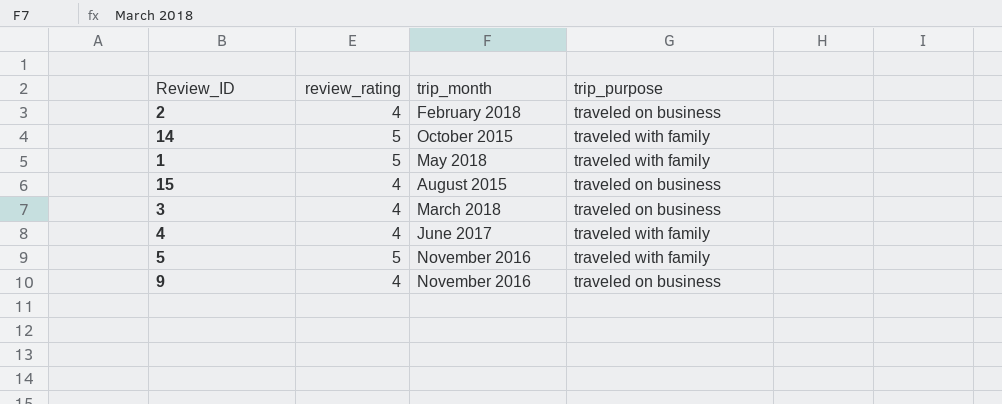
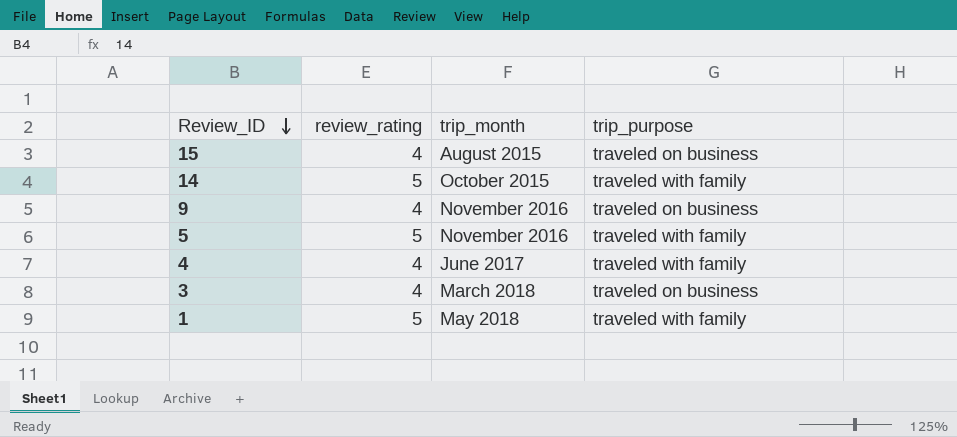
row order: none -> Review_ID descending
row 2: 4 | February 2018 | traveled on business -> none

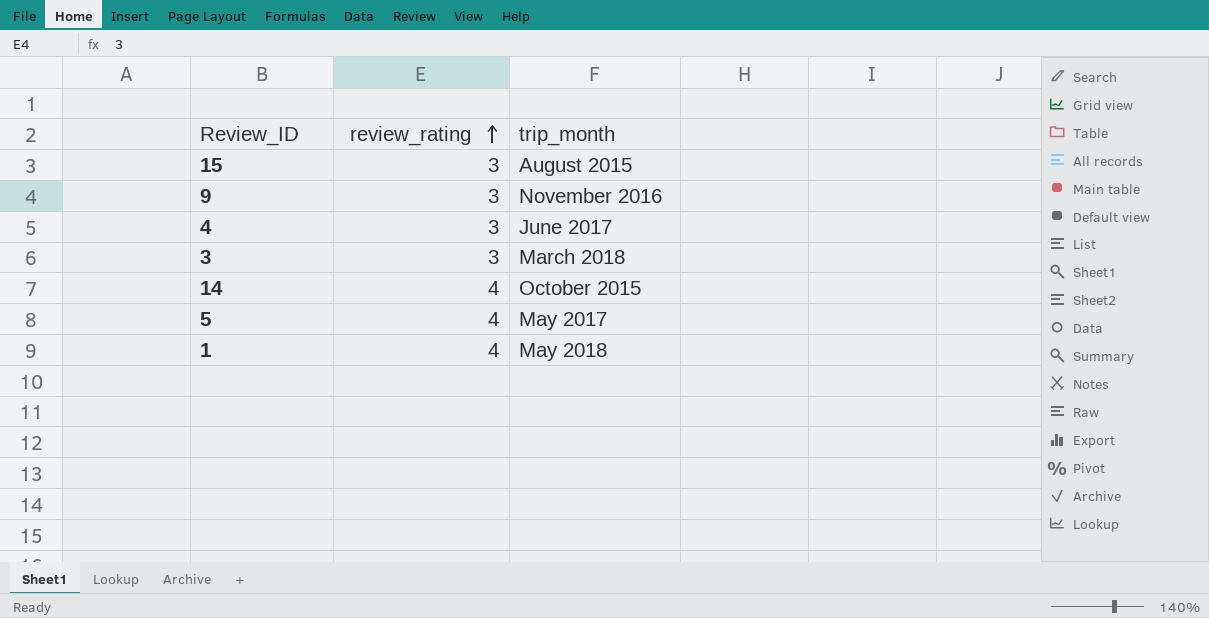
row order: Review_ID descending -> review_rating ascending
column trip_purpose | position: 4 -> none
15 | review_rating: 4 -> 3
9 | review_rating: 4 -> 3
4 | review_rating: 4 -> 3
3 | review_rating: 4 -> 3
14 | review_rating: 5 -> 4
5 | review_rating: 5 -> 4
5 | trip_month: November 2016 -> May 2017
1 | review_rating: 5 -> 4

